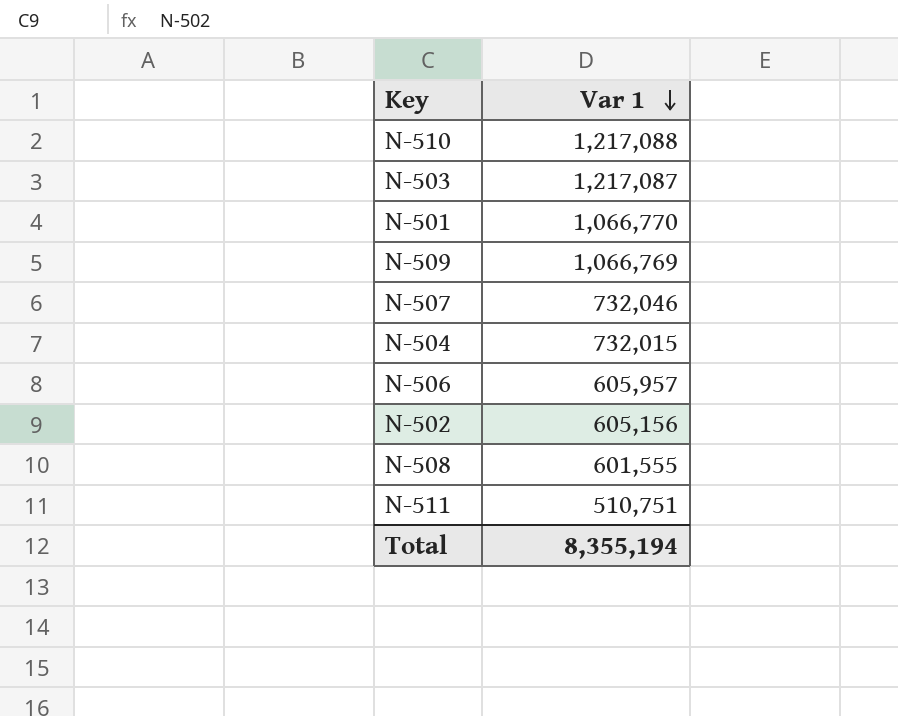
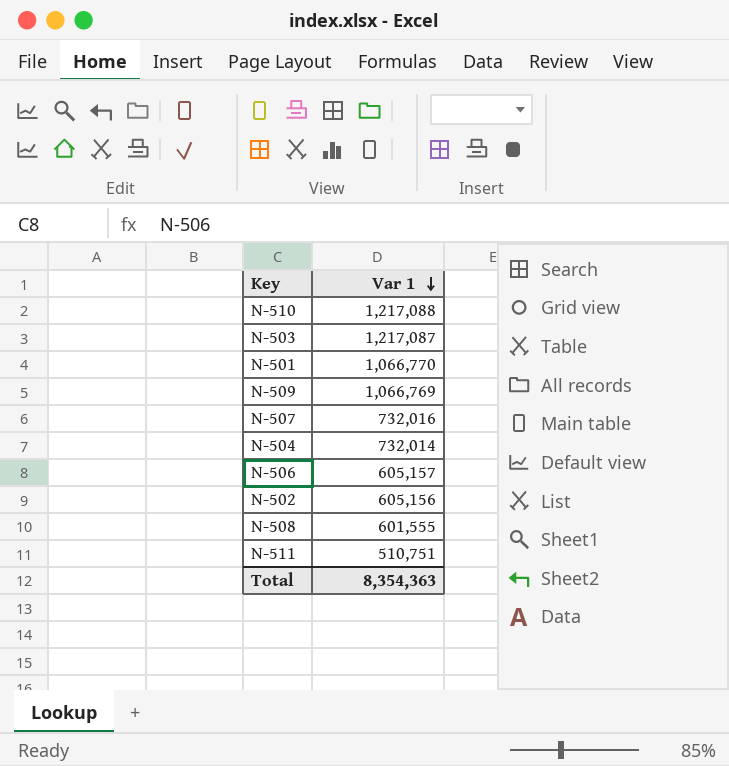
N-507 | Var 1: 732,046 -> 732,016
N-504 | Var 1: 732,015 -> 732,014
N-506 | Var 1: 605,957 -> 605,157
Total | Var 1: 8,355,194 -> 8,354,363

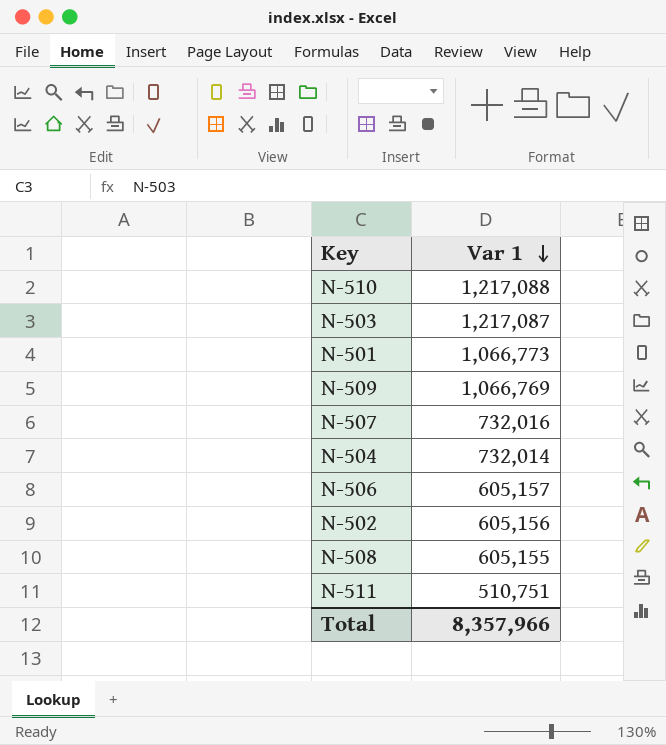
N-501 | Var 1: 1,066,770 -> 1,066,773
N-508 | Var 1: 601,555 -> 605,155
Total | Var 1: 8,354,363 -> 8,357,966

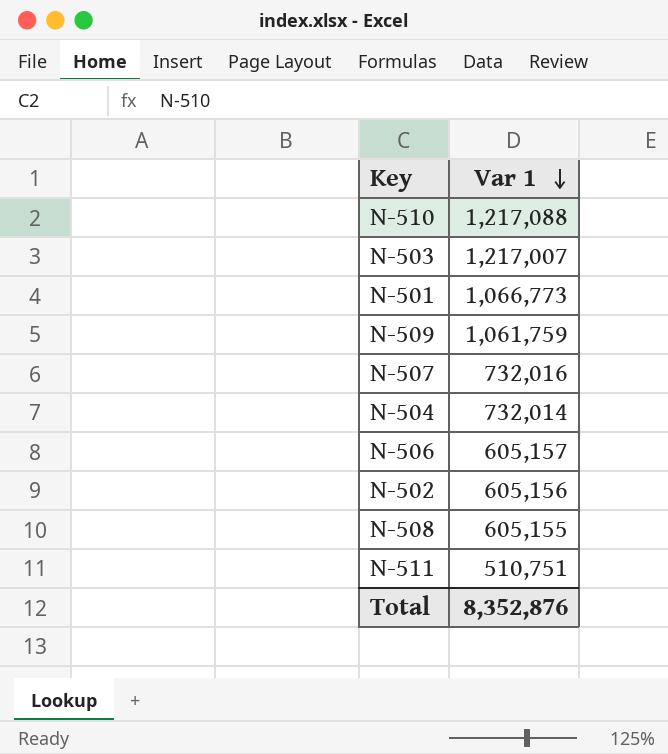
N-503 | Var 1: 1,217,087 -> 1,217,007
N-509 | Var 1: 1,066,769 -> 1,061,759
Total | Var 1: 8,357,966 -> 8,352,876

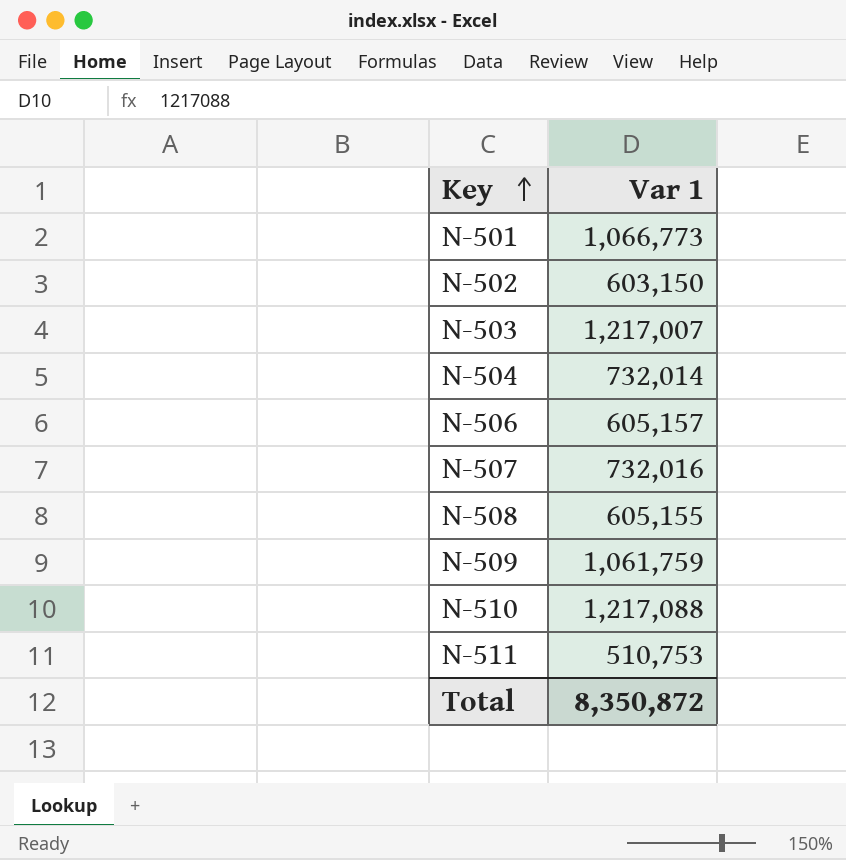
row order: Var 1 descending -> Key ascending
N-502 | Var 1: 605,156 -> 603,150
N-511 | Var 1: 510,751 -> 510,753
Total | Var 1: 8,352,876 -> 8,350,872

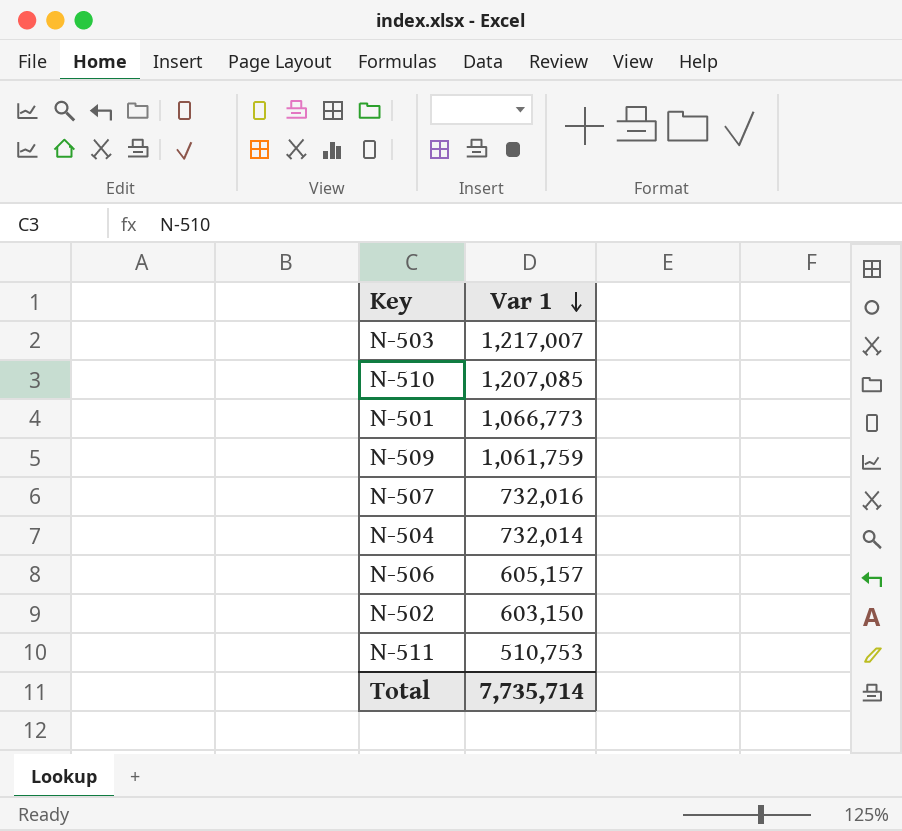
row order: Key ascending -> Var 1 descending
row N-508: 605,155 -> none
N-510 | Var 1: 1,217,088 -> 1,207,085
Total | Var 1: 8,350,872 -> 7,735,714

